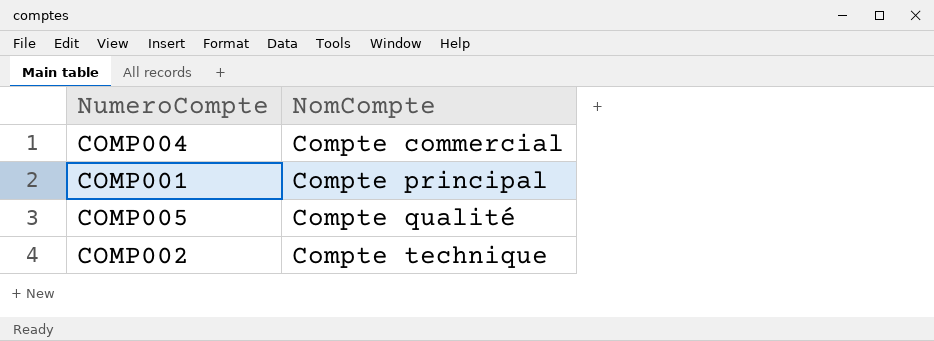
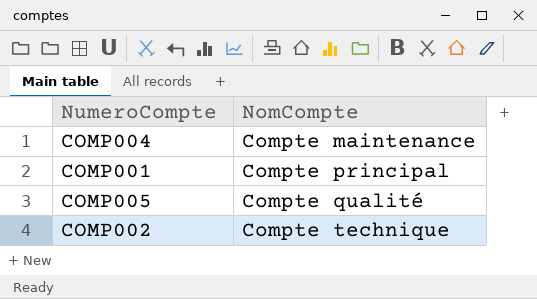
COMP004 | NomCompte: Compte commercial -> Compte maintenance

